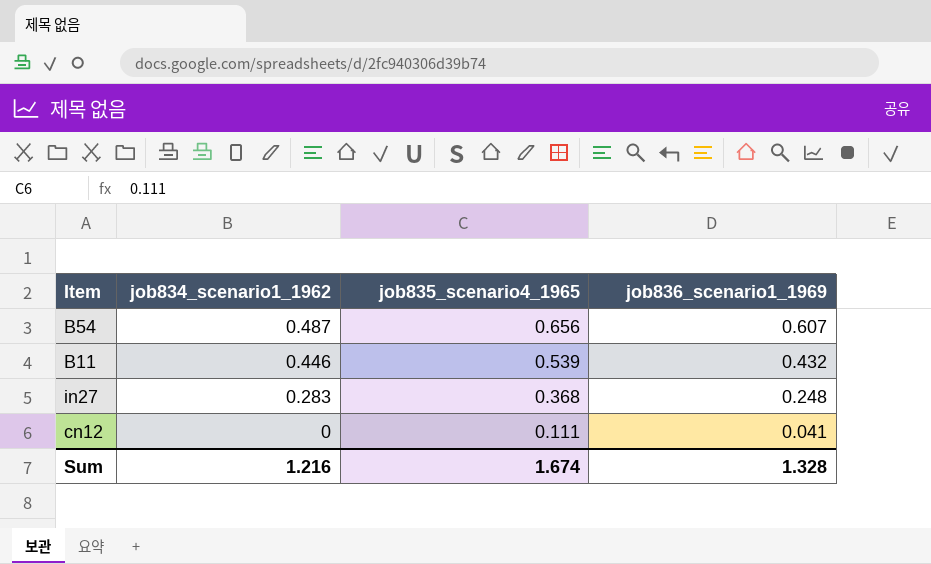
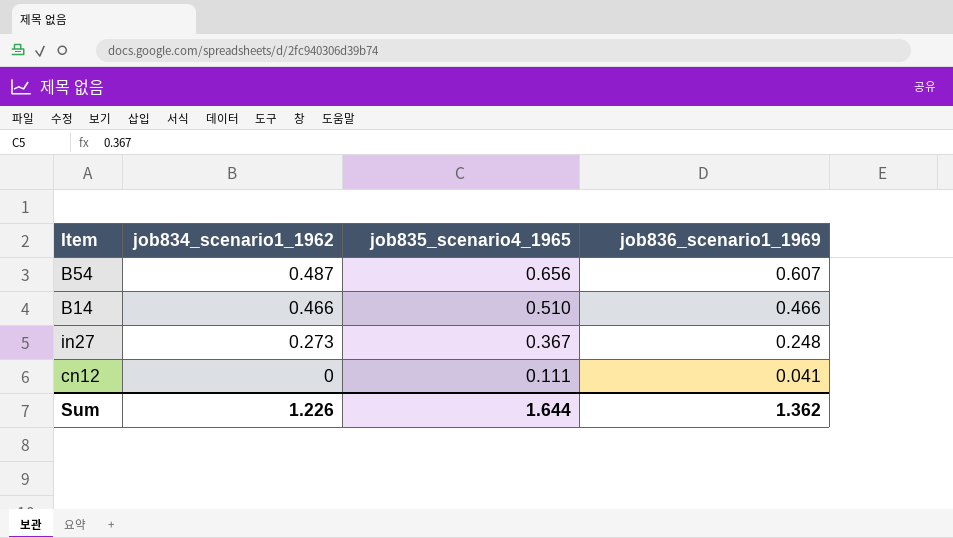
row B11: 0.446 | 0.539 | 0.432 -> none
row B14: none -> 0.466 | 0.510 | 0.466
in27 | job834_scenario1_1962: 0.283 -> 0.273
in27 | job835_scenario4_1965: 0.368 -> 0.367
Sum | job834_scenario1_1962: 1.216 -> 1.226
Sum | job835_scenario4_1965: 1.674 -> 1.644
Sum | job836_scenario1_1969: 1.328 -> 1.362

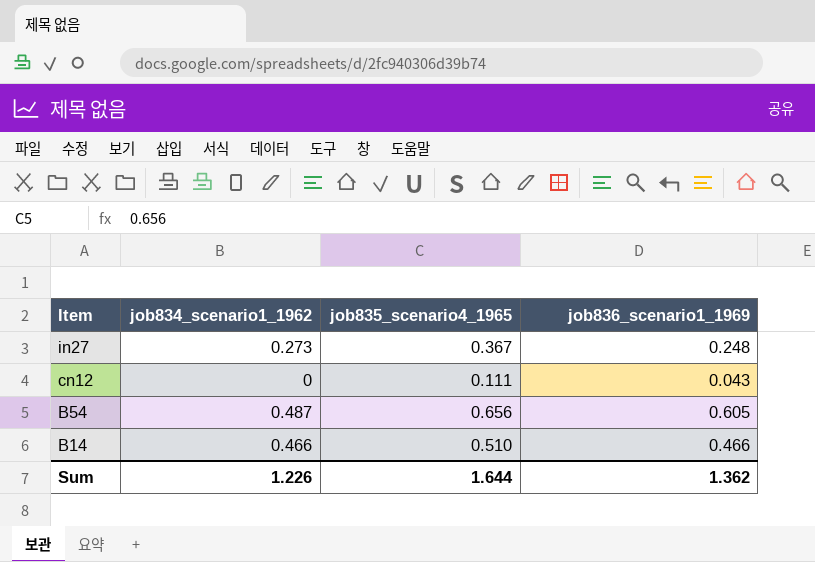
row order: job834_scenario1_1962 descending -> Item descending
cn12 | job836_scenario1_1969: 0.041 -> 0.043
B54 | job836_scenario1_1969: 0.607 -> 0.605

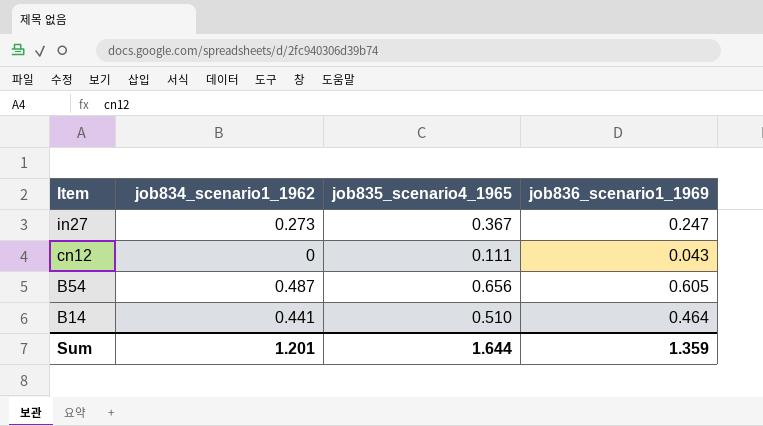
in27 | job836_scenario1_1969: 0.248 -> 0.247
B14 | job834_scenario1_1962: 0.466 -> 0.441
B14 | job836_scenario1_1969: 0.466 -> 0.464
Sum | job834_scenario1_1962: 1.226 -> 1.201
Sum | job836_scenario1_1969: 1.362 -> 1.359

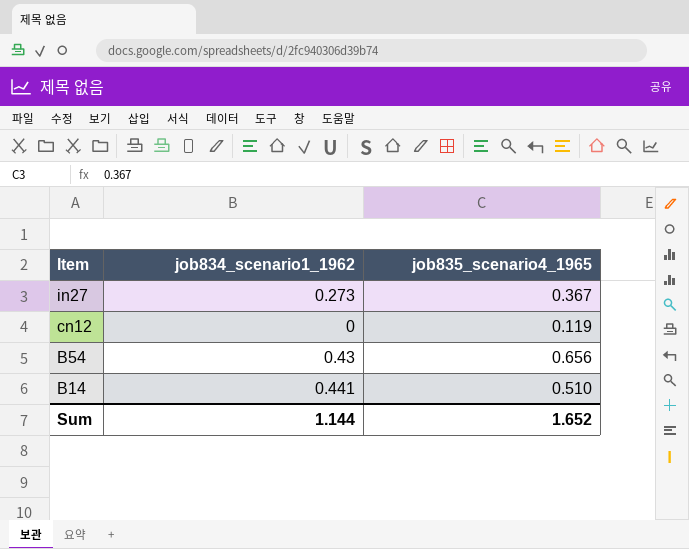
column job836_scenario1_1969 | position: 4 -> none
cn12 | job835_scenario4_1965: 0.111 -> 0.119
B54 | job834_scenario1_1962: 0.487 -> 0.43
Sum | job834_scenario1_1962: 1.201 -> 1.144
Sum | job835_scenario4_1965: 1.644 -> 1.652

